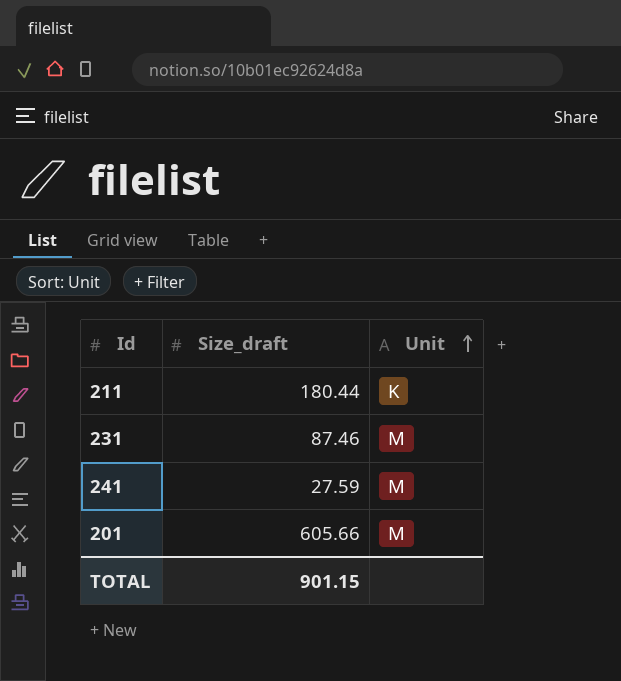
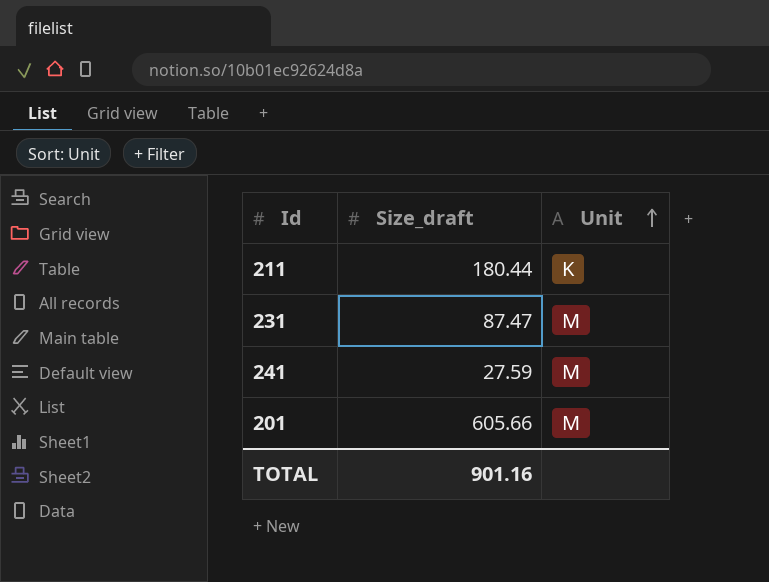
231 | Size_draft: 87.46 -> 87.47
TOTAL | Size_draft: 901.15 -> 901.16

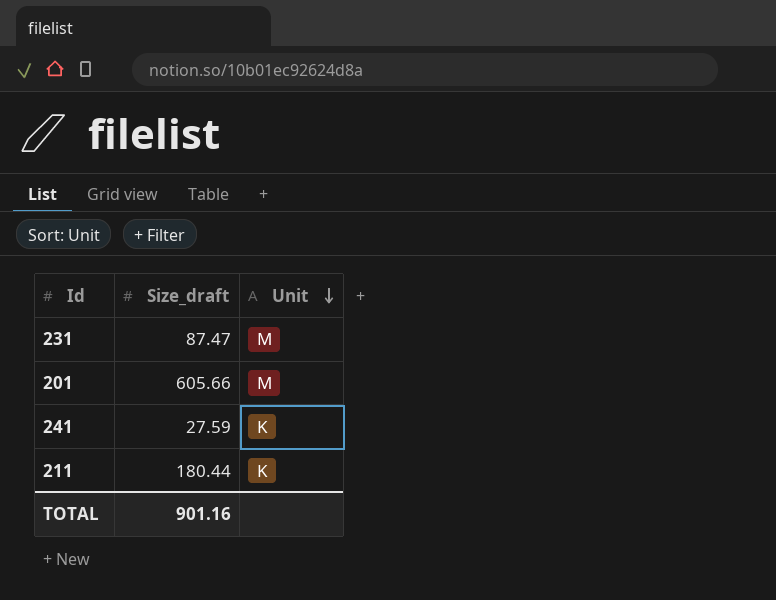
row order: Unit ascending -> Unit descending
241 | Unit: M -> K

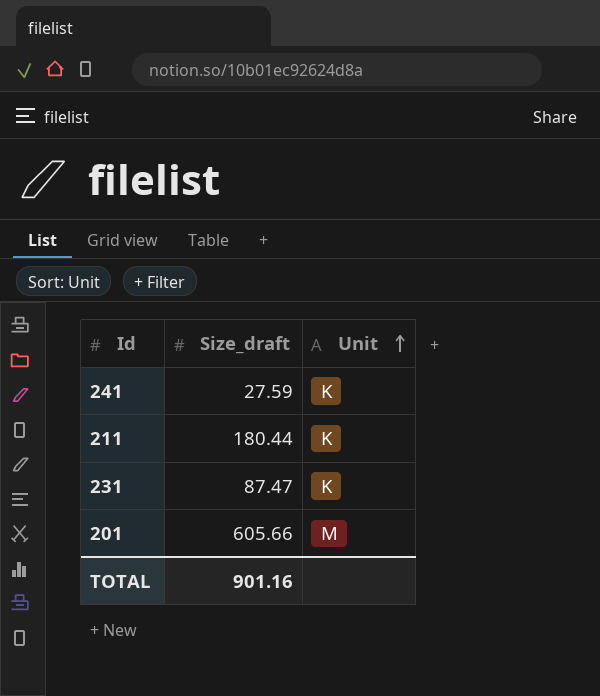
row order: Unit descending -> Unit ascending
231 | Unit: M -> K

